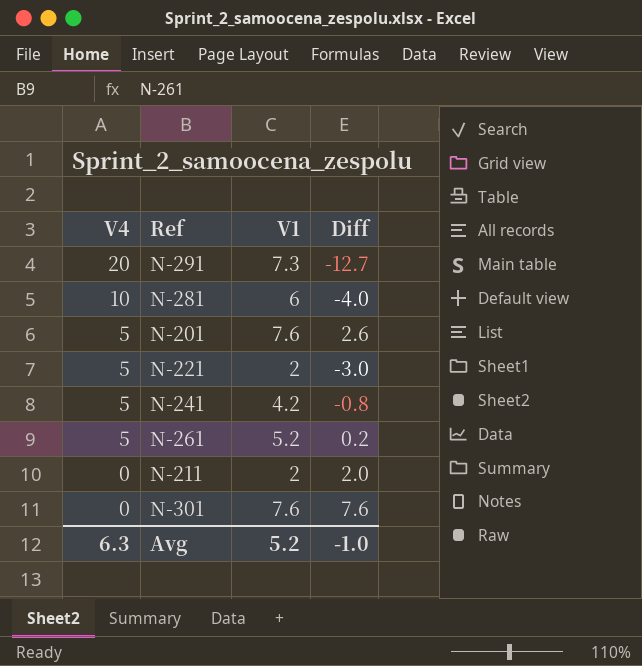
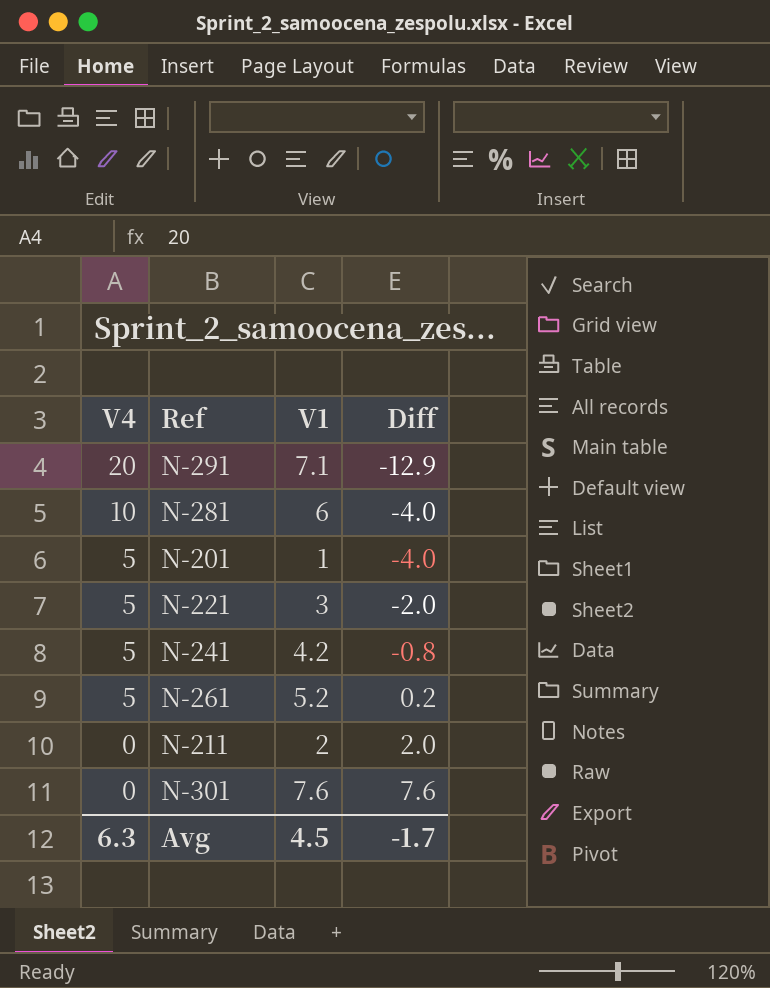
N-291 | V1: 7.3 -> 7.1
N-291 | Diff: -12.7 -> -12.9
N-201 | V1: 7.6 -> 1
N-201 | Diff: 2.6 -> -4.0
N-221 | V1: 2 -> 3
N-221 | Diff: -3.0 -> -2.0
Avg | V1: 5.2 -> 4.5
Avg | Diff: -1.0 -> -1.7

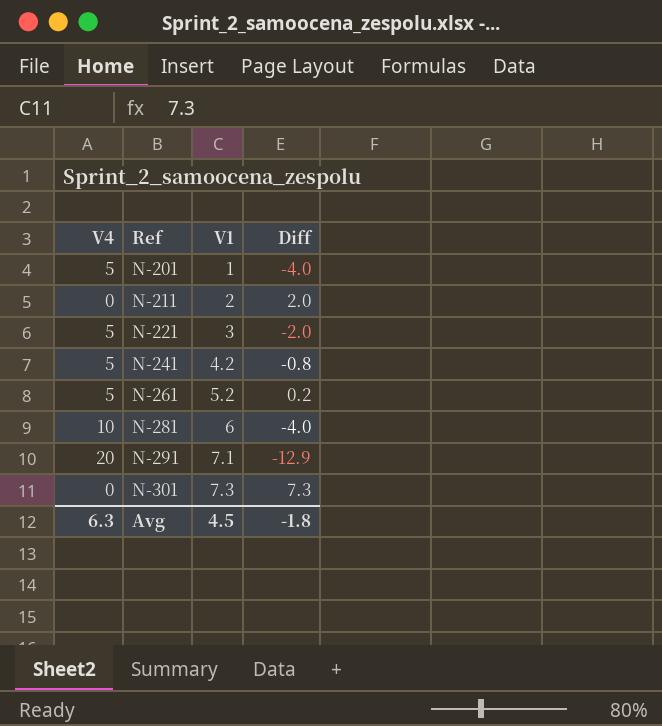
row order: V4 descending -> Ref ascending
N-301 | V1: 7.6 -> 7.3
N-301 | Diff: 7.6 -> 7.3
Avg | Diff: -1.7 -> -1.8

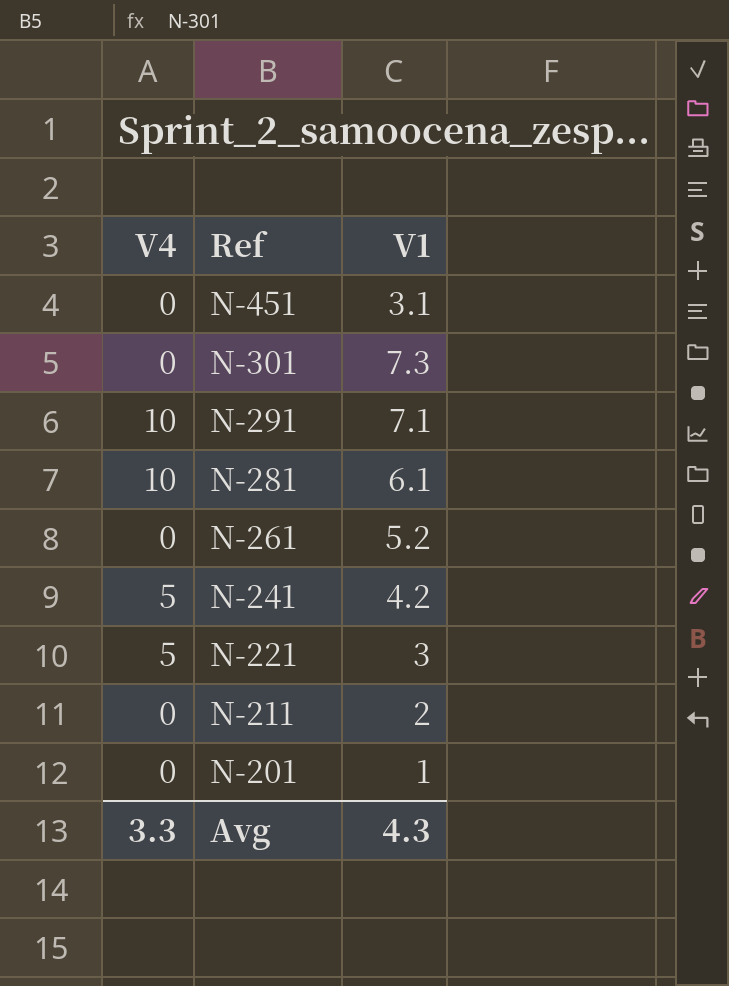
row order: Ref ascending -> Ref descending
column Diff | formula: [V1] - [V4] -> none
row N-451: none -> 0 | 3.1
N-291 | V4: 20 -> 10
N-281 | V1: 6 -> 6.1
N-261 | V4: 5 -> 0
N-201 | V4: 5 -> 0
Avg | V4: 6.3 -> 3.3
Avg | V1: 4.5 -> 4.3

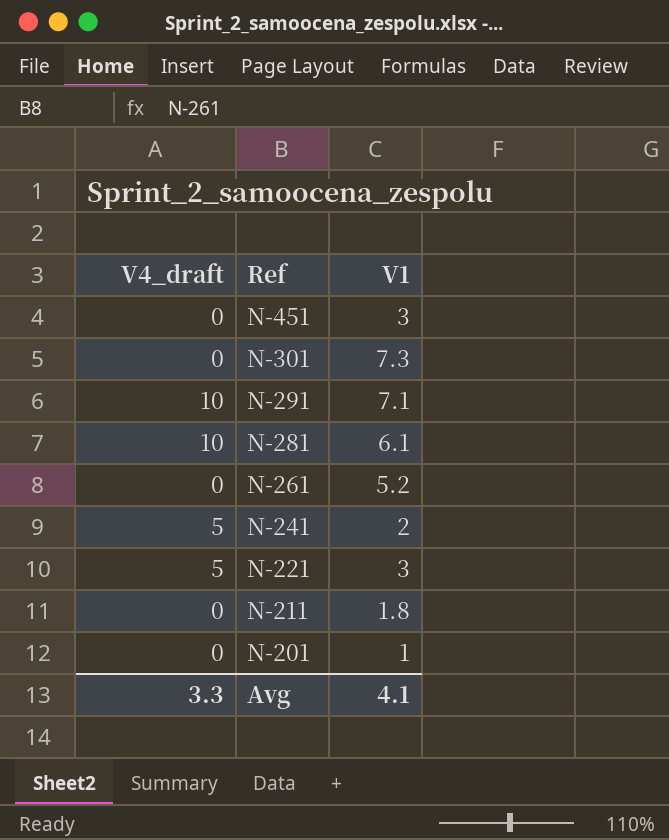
column name: V4 -> V4_draft
N-451 | V1: 3.1 -> 3
N-241 | V1: 4.2 -> 2
N-211 | V1: 2 -> 1.8
Avg | V1: 4.3 -> 4.1

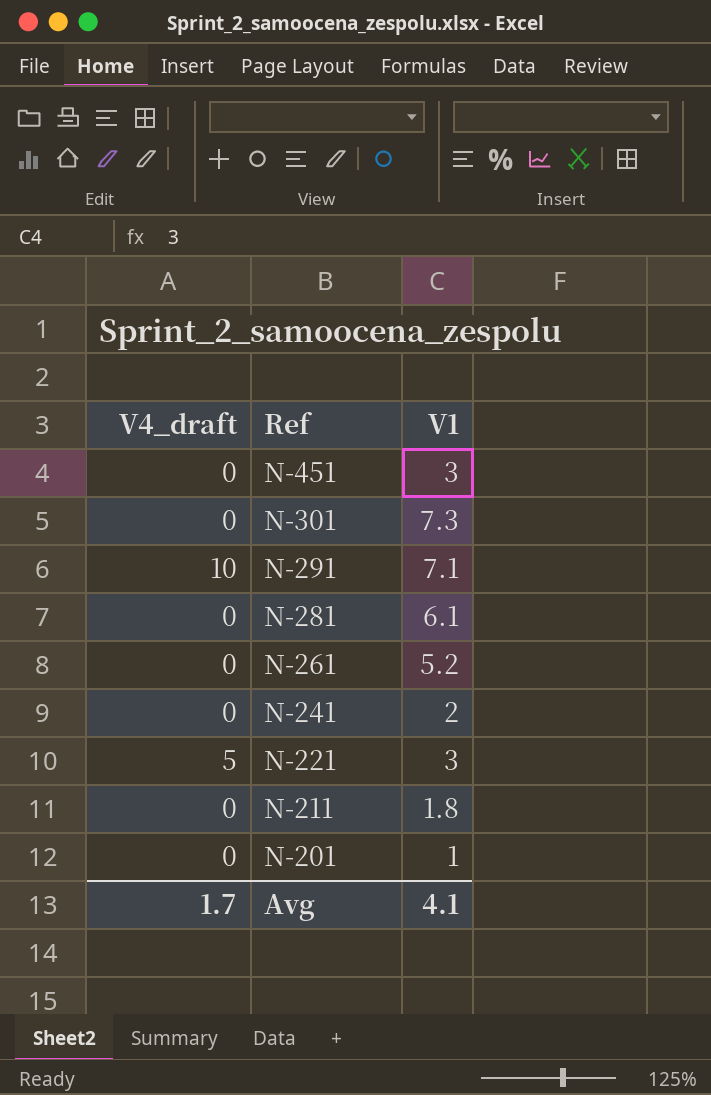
N-281 | V4_draft: 10 -> 0
N-241 | V4_draft: 5 -> 0
Avg | V4_draft: 3.3 -> 1.7

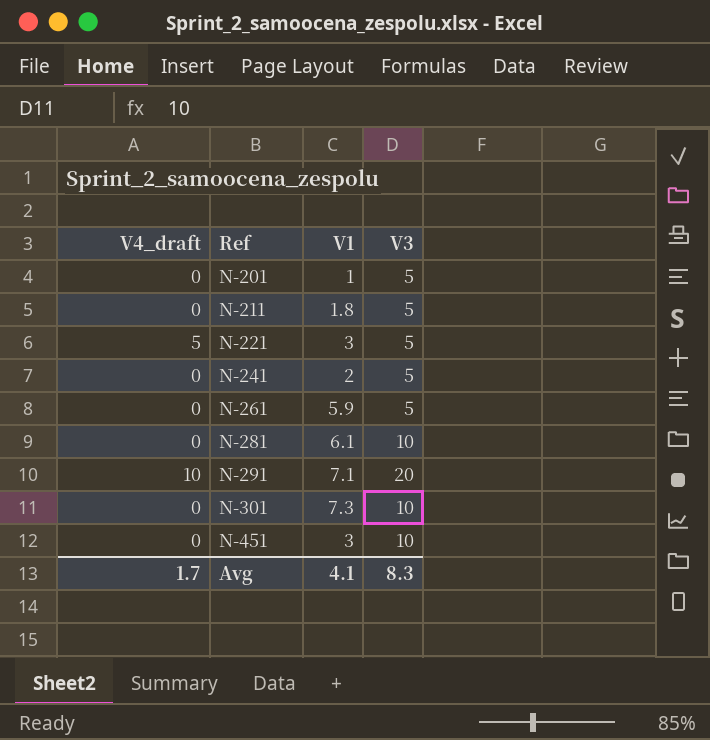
row order: Ref descending -> Ref ascending
column V3 | position: none -> 4
N-261 | V1: 5.2 -> 5.9

